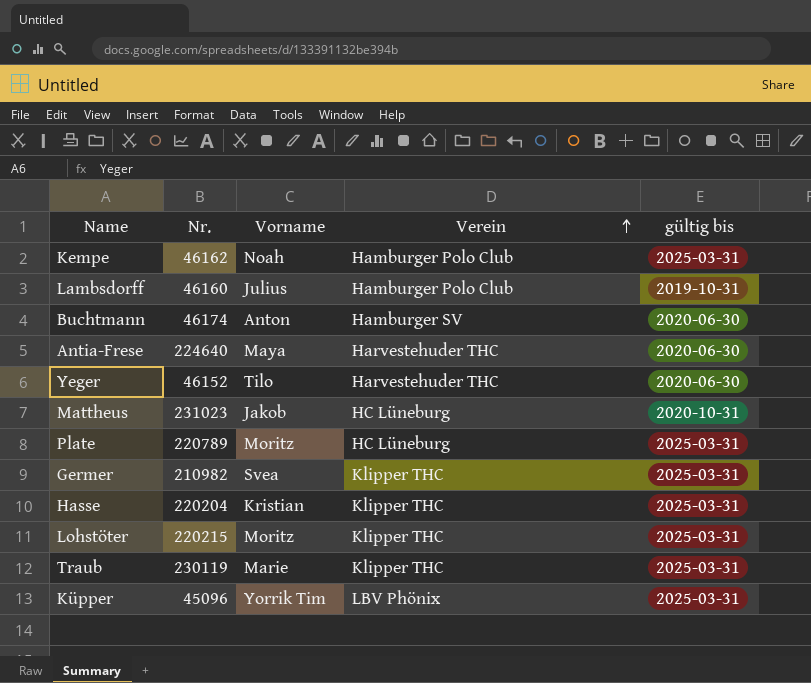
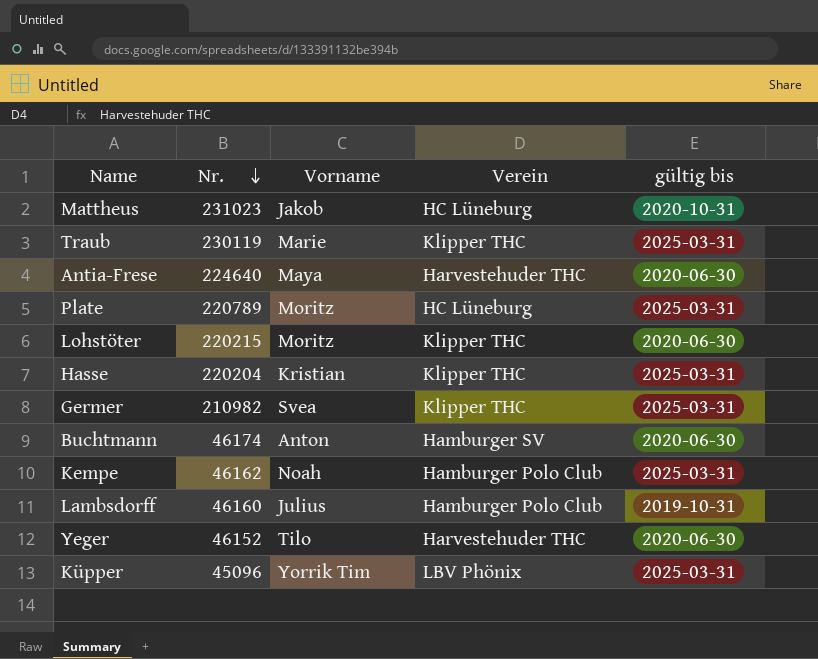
row order: Verein ascending -> Nr. descending
Lohstöter | gültig bis: 2025-03-31 -> 2020-06-30

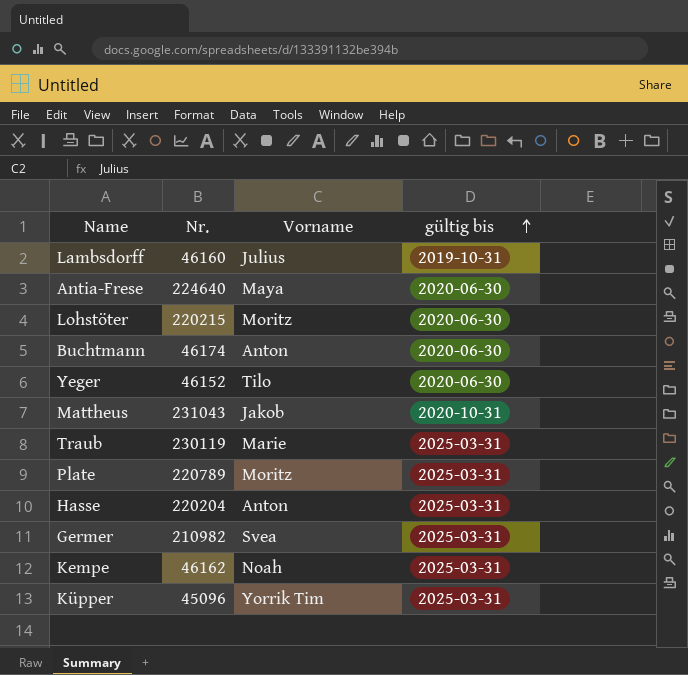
row order: Nr. descending -> gültig bis ascending
column Verein | position: 4 -> none
Mattheus | Nr.: 231023 -> 231043
Hasse | Vorname: Kristian -> Anton

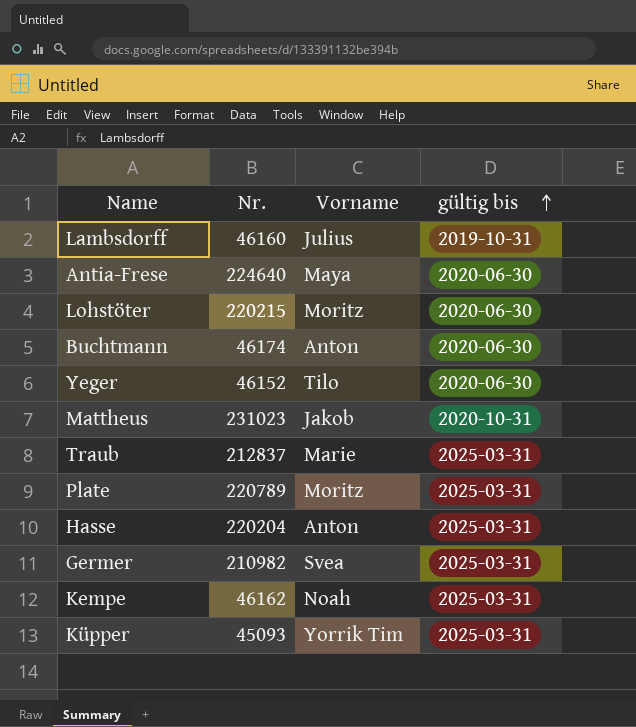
Mattheus | Nr.: 231043 -> 231023
Traub | Nr.: 230119 -> 212837
Küpper | Nr.: 45096 -> 45093

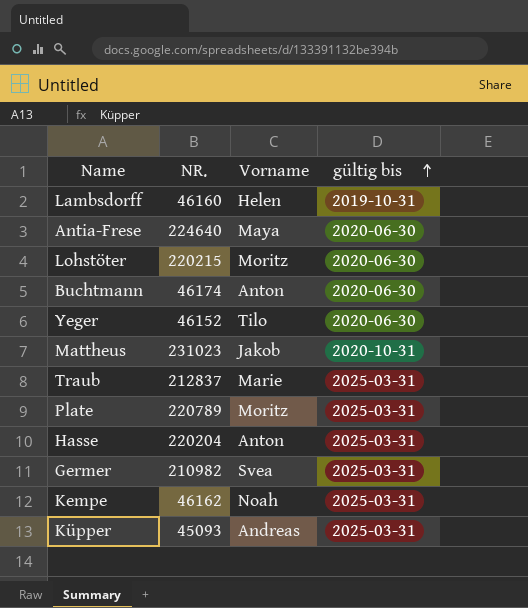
column name: Nr. -> NR.
Lambsdorff | Vorname: Julius -> Helen
Küpper | Vorname: Yorrik Tim -> Andreas

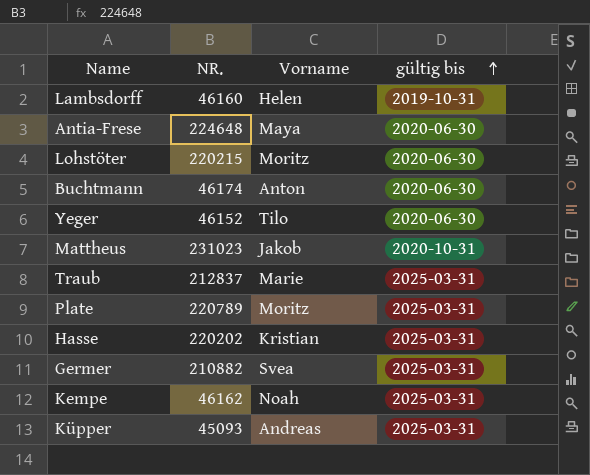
Antia-Frese | NR.: 224640 -> 224648
Hasse | NR.: 220204 -> 220202
Hasse | Vorname: Anton -> Kristian
Germer | NR.: 210982 -> 210882

